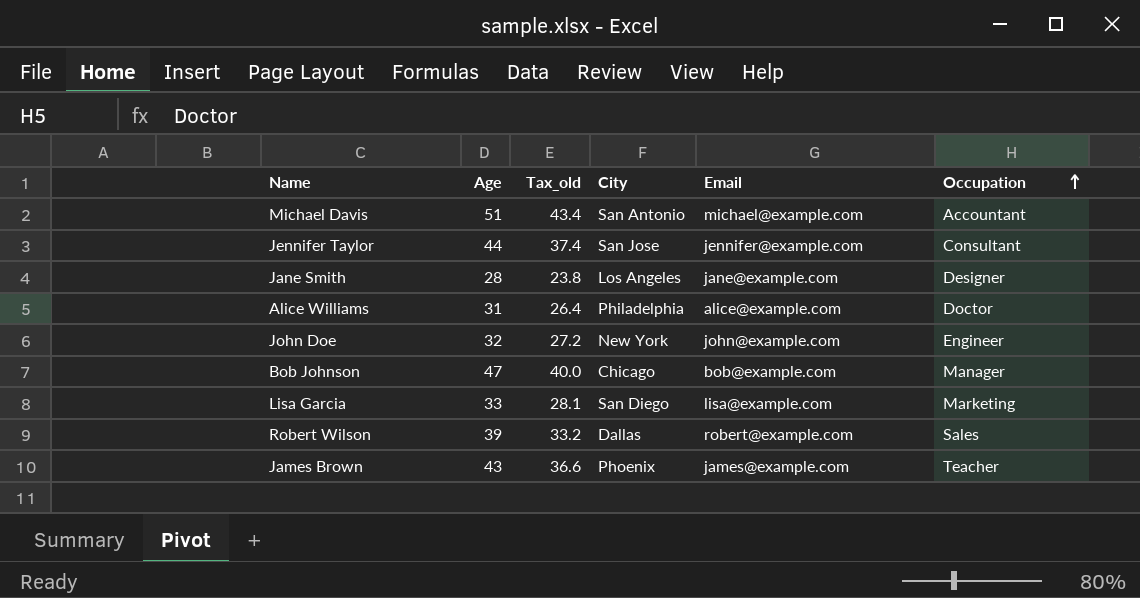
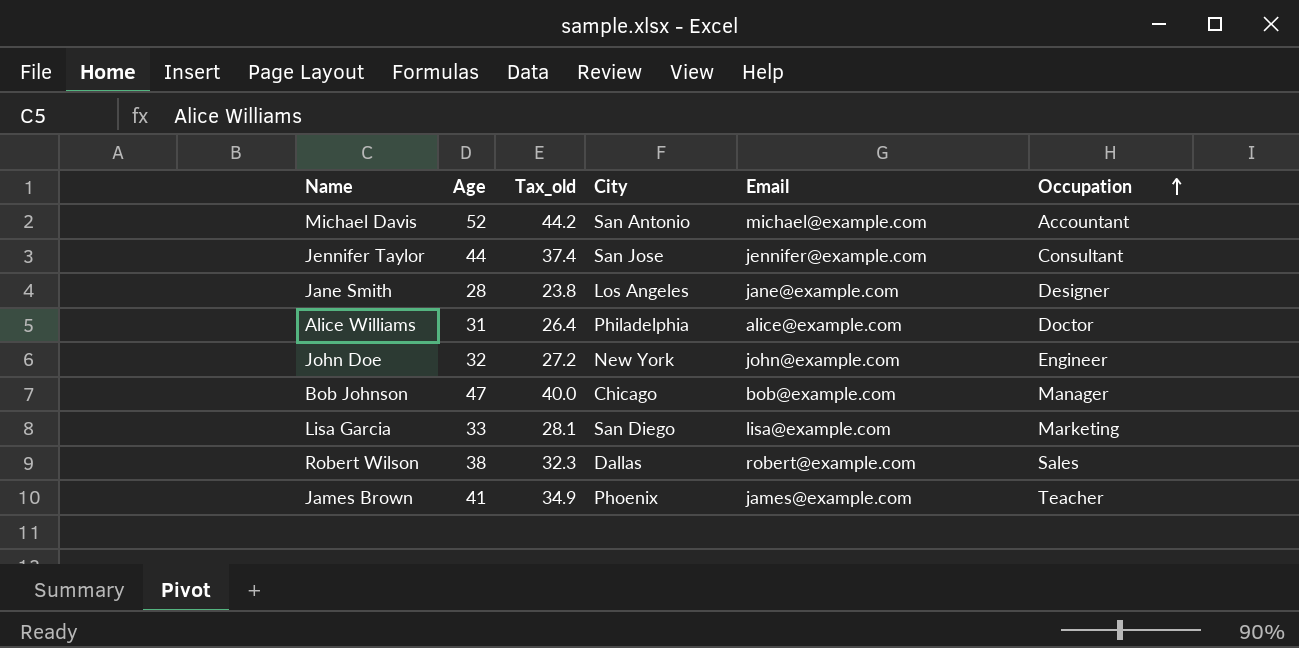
Michael Davis | Age: 51 -> 52
Michael Davis | Tax_old: 43.4 -> 44.2
Robert Wilson | Age: 39 -> 38
Robert Wilson | Tax_old: 33.2 -> 32.3
James Brown | Age: 43 -> 41
James Brown | Tax_old: 36.6 -> 34.9

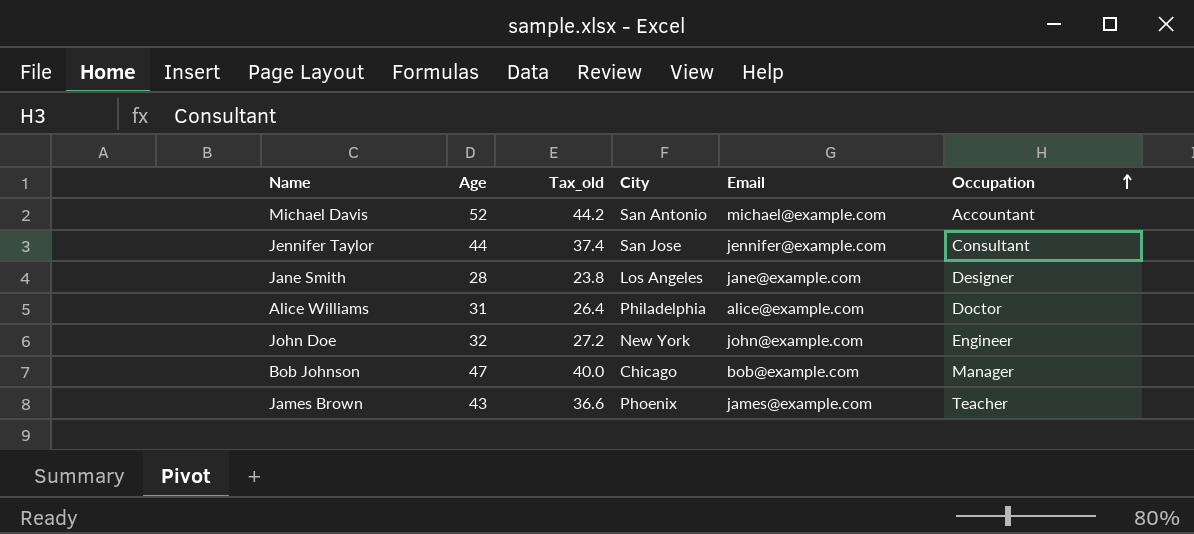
row Lisa Garcia: 33 | 28.1 | San Diego | lisa@example.com | Marketing -> none
row Robert Wilson: 38 | 32.3 | Dallas | robert@example.com | Sales -> none
James Brown | Age: 41 -> 43
James Brown | Tax_old: 34.9 -> 36.6

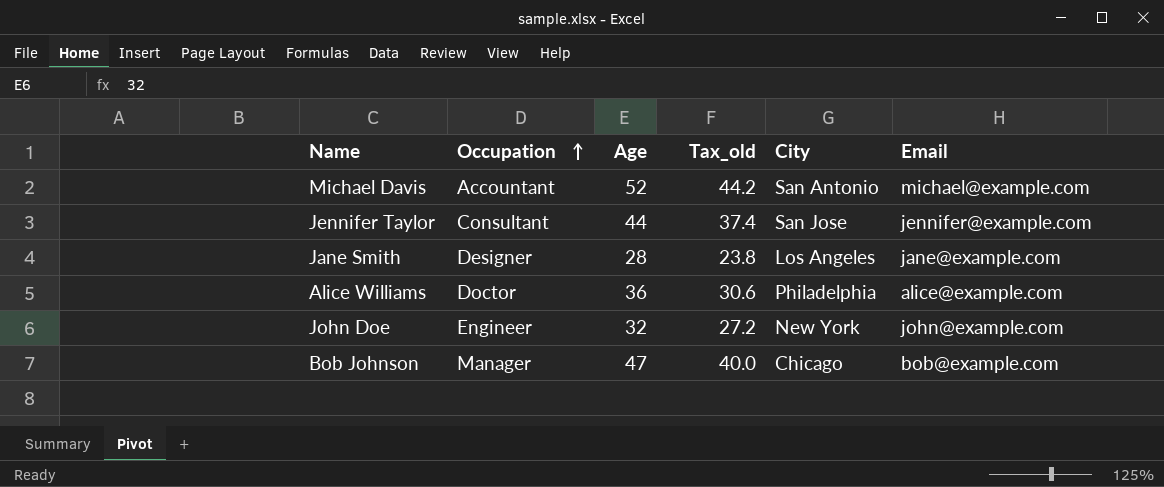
column Occupation | position: 6 -> 2
row James Brown: 43 | 36.6 | Phoenix | james@example.com | Teacher -> none
Alice Williams | Age: 31 -> 36
Alice Williams | Tax_old: 26.4 -> 30.6

